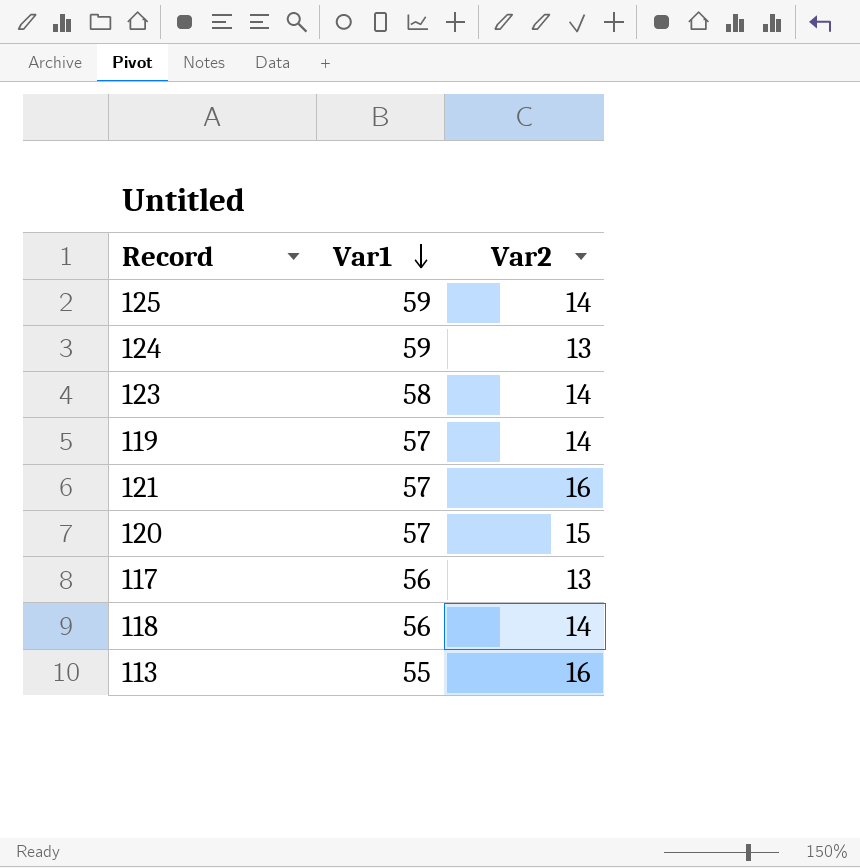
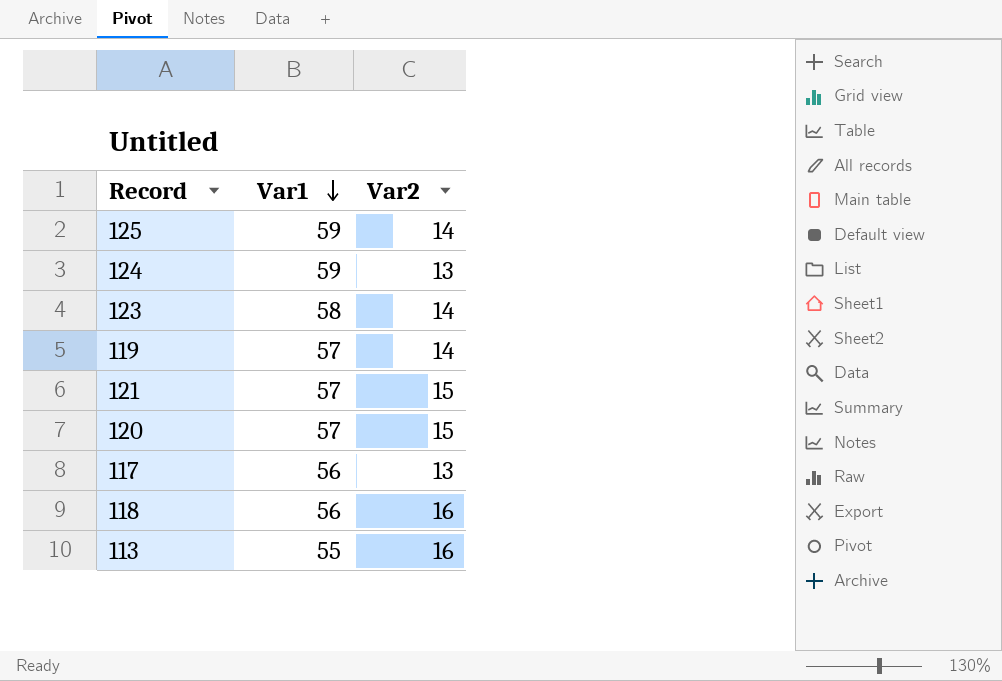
121 | Var2: 16 -> 15
118 | Var2: 14 -> 16

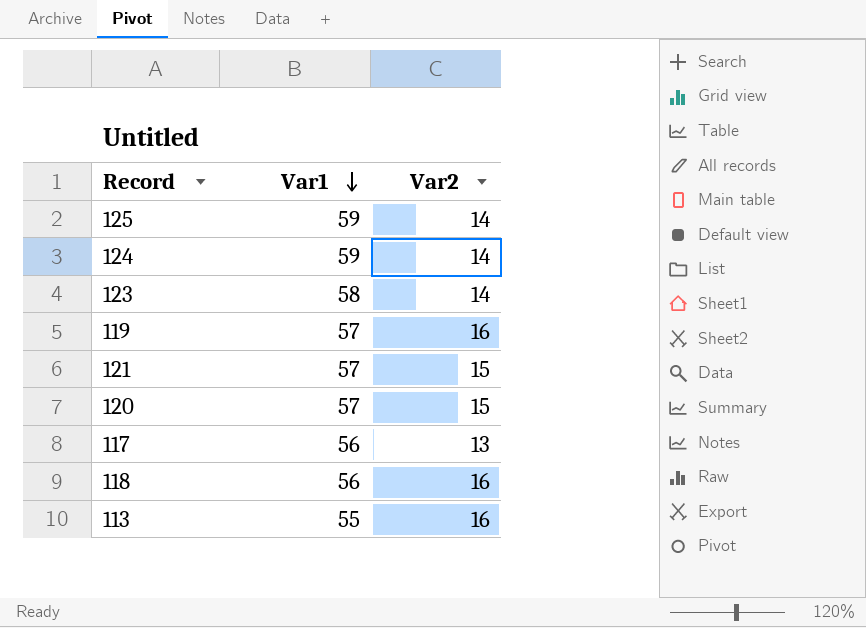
124 | Var2: 13 -> 14
119 | Var2: 14 -> 16

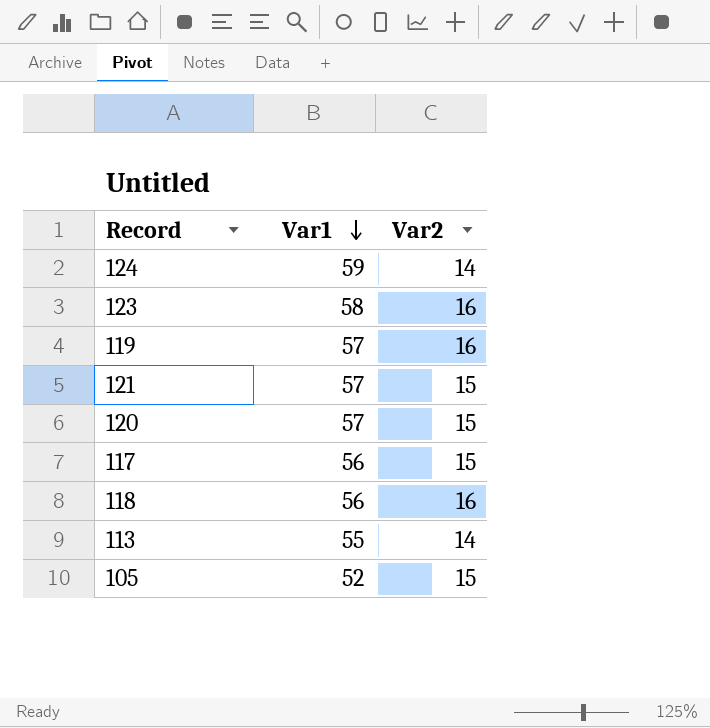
row 125: 59 | 14 -> none
123 | Var2: 14 -> 16
117 | Var2: 13 -> 15
113 | Var2: 16 -> 14
row 105: none -> 52 | 15

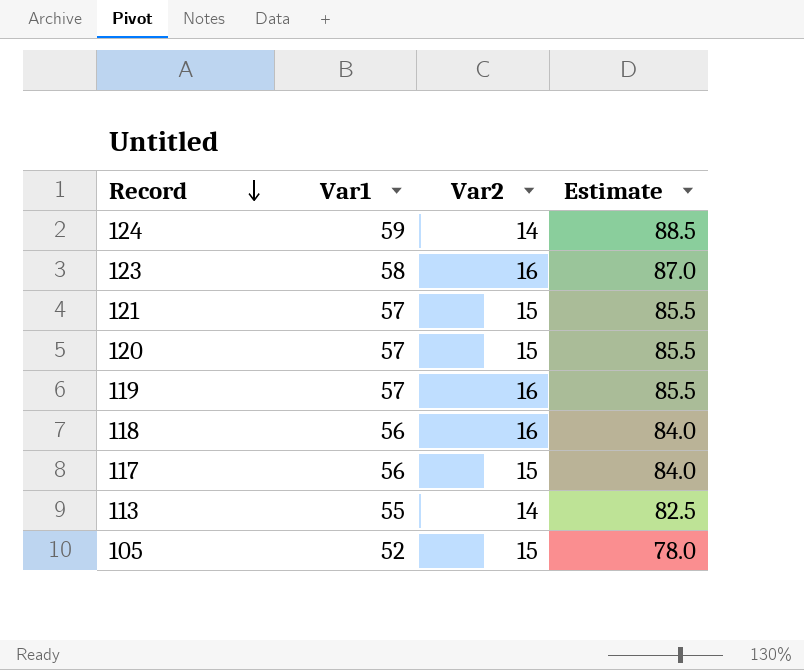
row order: Var1 descending -> Record descending
column Estimate | formula: none -> [Var1] * 1.5

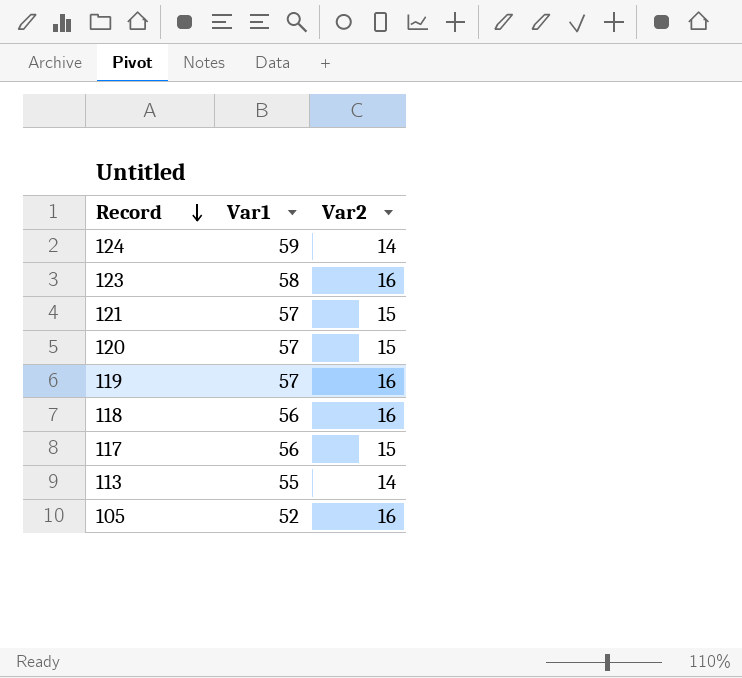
column Estimate | formula: [Var1] * 1.5 -> none
105 | Var2: 15 -> 16

